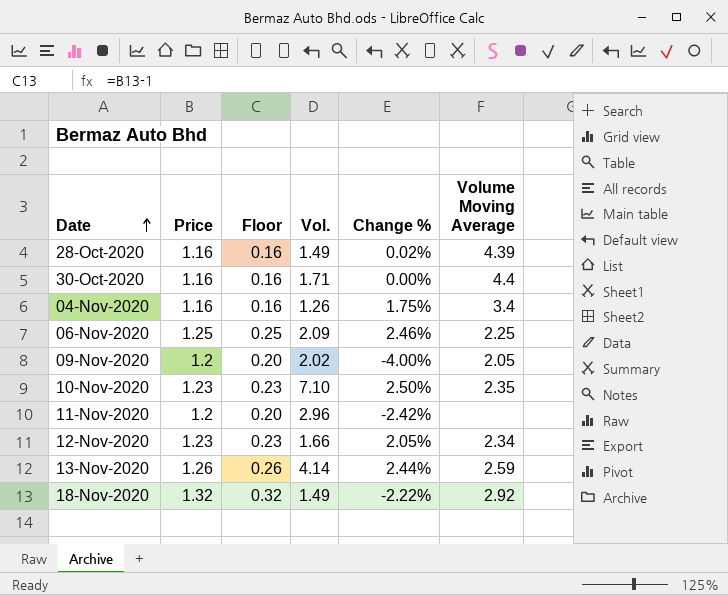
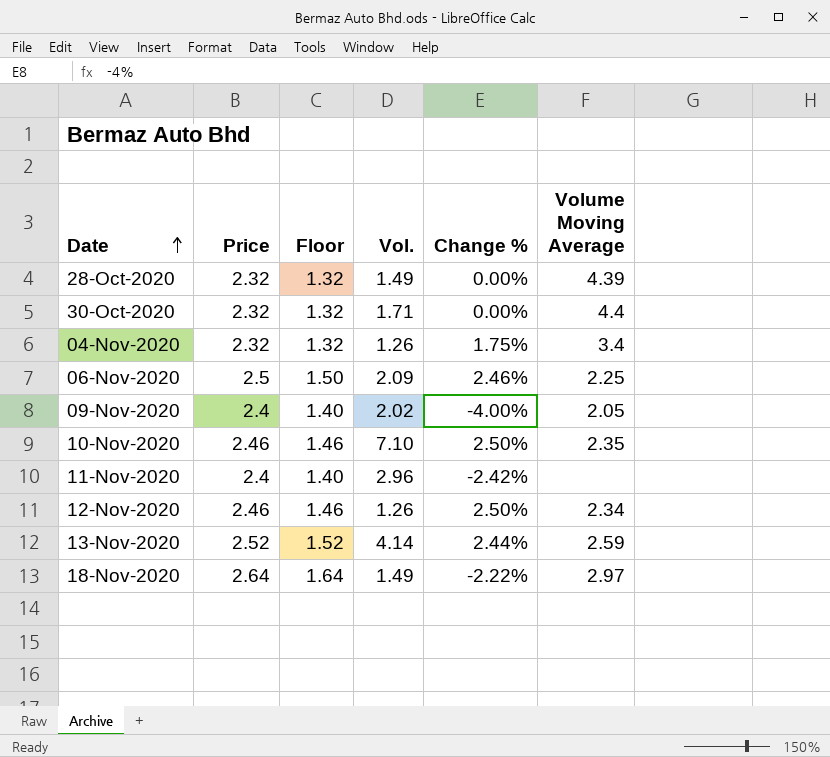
28-Oct-2020 | Price: 1.16 -> 2.32
28-Oct-2020 | Floor: 0.16 -> 1.32
28-Oct-2020 | Change %: 0.02% -> 0.00%
30-Oct-2020 | Price: 1.16 -> 2.32
30-Oct-2020 | Floor: 0.16 -> 1.32
04-Nov-2020 | Price: 1.16 -> 2.32
04-Nov-2020 | Floor: 0.16 -> 1.32
06-Nov-2020 | Price: 1.25 -> 2.5
06-Nov-2020 | Floor: 0.25 -> 1.50
09-Nov-2020 | Price: 1.2 -> 2.4
09-Nov-2020 | Floor: 0.20 -> 1.40
10-Nov-2020 | Price: 1.23 -> 2.46
10-Nov-2020 | Floor: 0.23 -> 1.46
11-Nov-2020 | Price: 1.2 -> 2.4
11-Nov-2020 | Floor: 0.20 -> 1.40
12-Nov-2020 | Price: 1.23 -> 2.46
12-Nov-2020 | Floor: 0.23 -> 1.46
12-Nov-2020 | Vol.: 1.66 -> 1.26
12-Nov-2020 | Change %: 2.05% -> 2.50%
13-Nov-2020 | Price: 1.26 -> 2.52
13-Nov-2020 | Floor: 0.26 -> 1.52
18-Nov-2020 | Price: 1.32 -> 2.64
18-Nov-2020 | Floor: 0.32 -> 1.64
18-Nov-2020 | Volume Moving Average: 2.92 -> 2.97

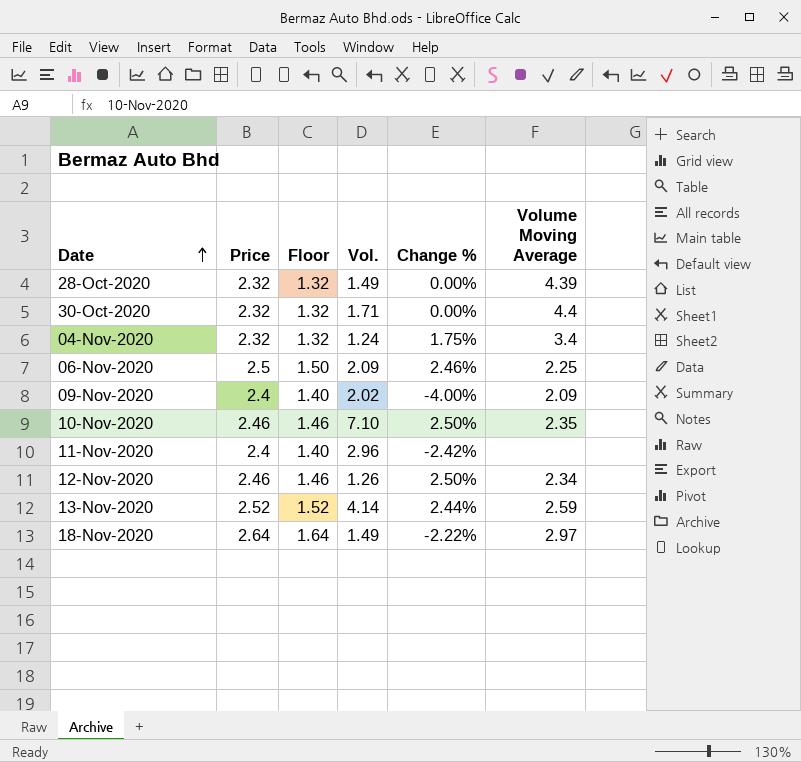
04-Nov-2020 | Vol.: 1.26 -> 1.24
09-Nov-2020 | Volume Moving Average: 2.05 -> 2.09

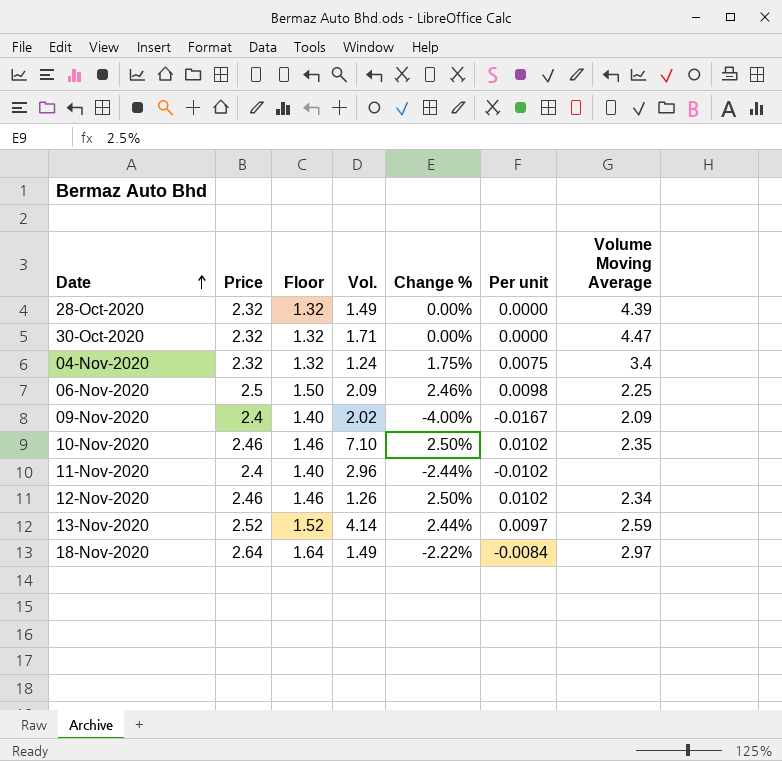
column Per unit | formula: none -> [Change %] / [Price]
30-Oct-2020 | Volume Moving Average: 4.4 -> 4.47
11-Nov-2020 | Change %: -2.42% -> -2.44%

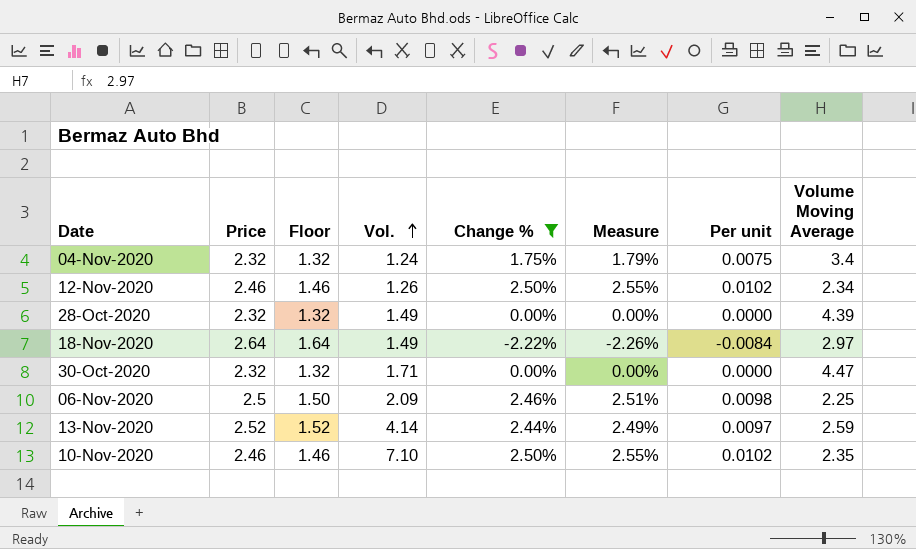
filter: none -> Change % >= -2.22%
row order: Date ascending -> Vol. ascending
column Measure | formula: none -> [Change %] * 1.02

